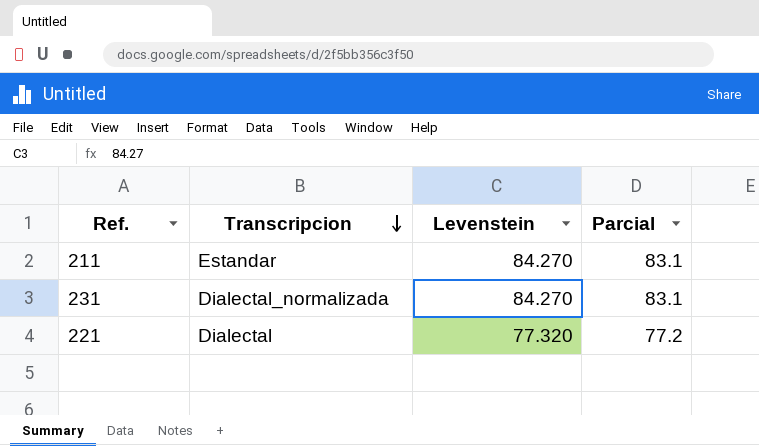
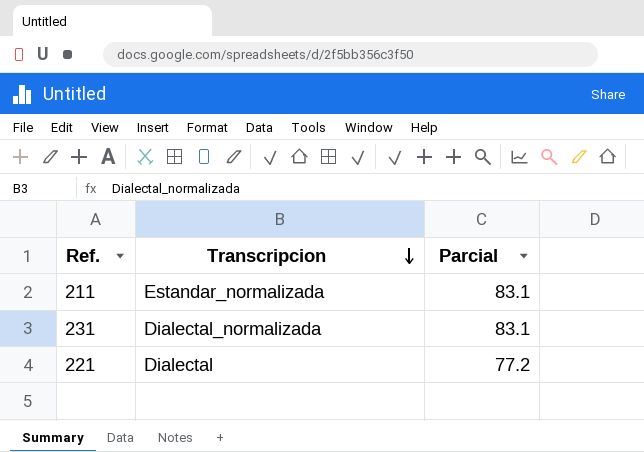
column Levenstein | position: 3 -> none
211 | Transcripcion: Estandar -> Estandar_normalizada

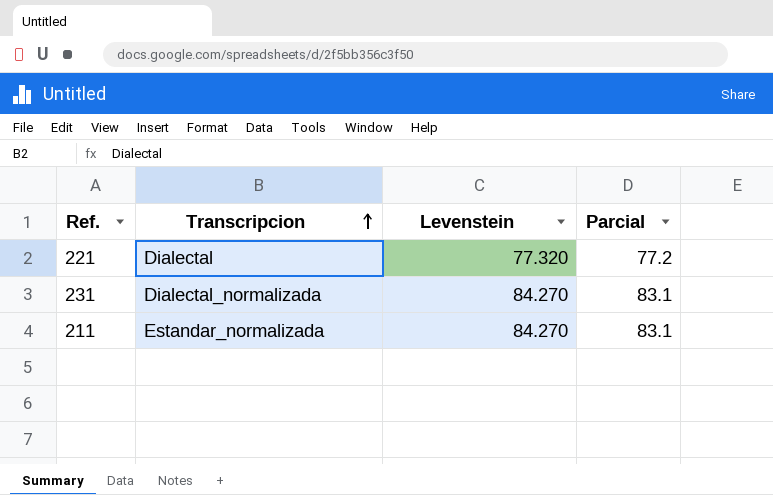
row order: Transcripcion descending -> Transcripcion ascending
column Levenstein | position: none -> 3

